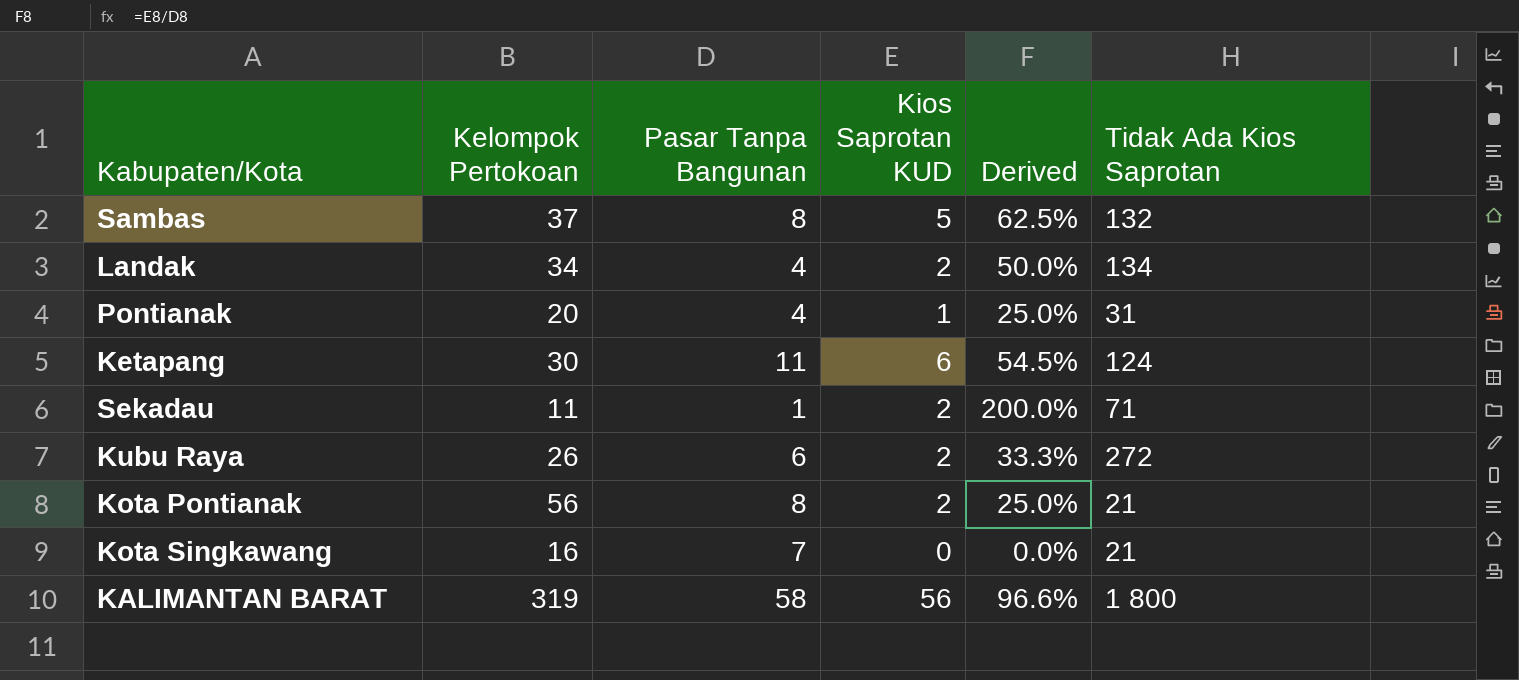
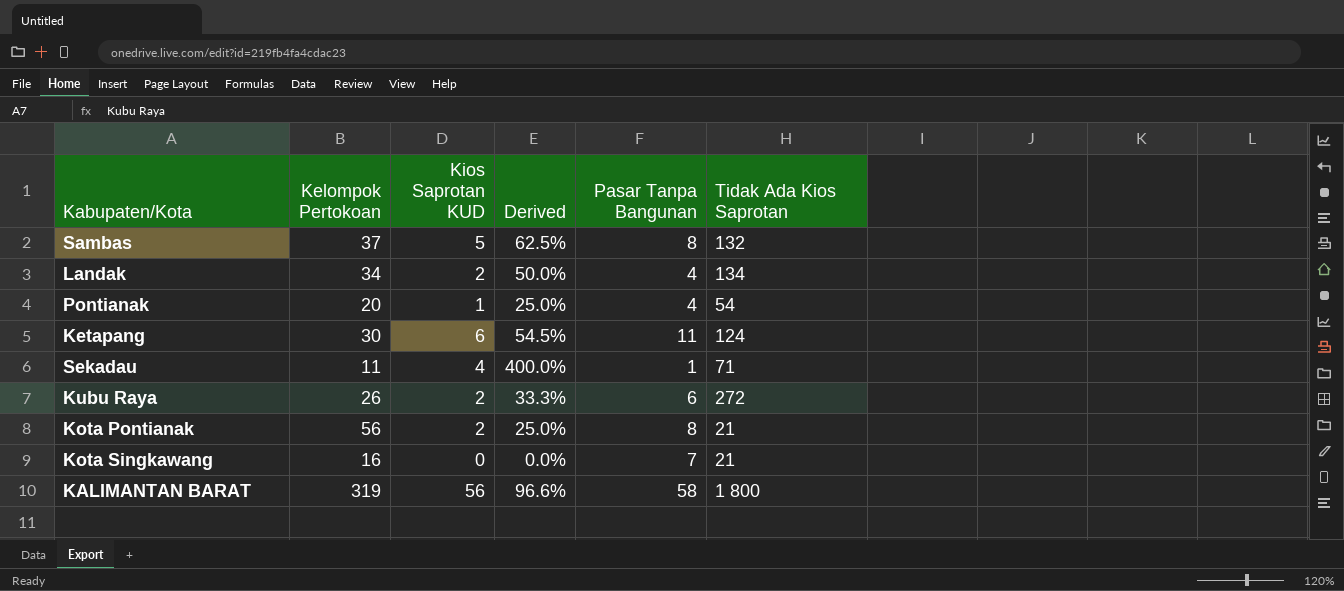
column Pasar Tanpa Bangunan | position: 3 -> 5
Pontianak | Tidak Ada Kios Saprotan: 31 -> 54
Sekadau | Kios Saprotan KUD: 2 -> 4
Sekadau | Derived: 200.0% -> 400.0%

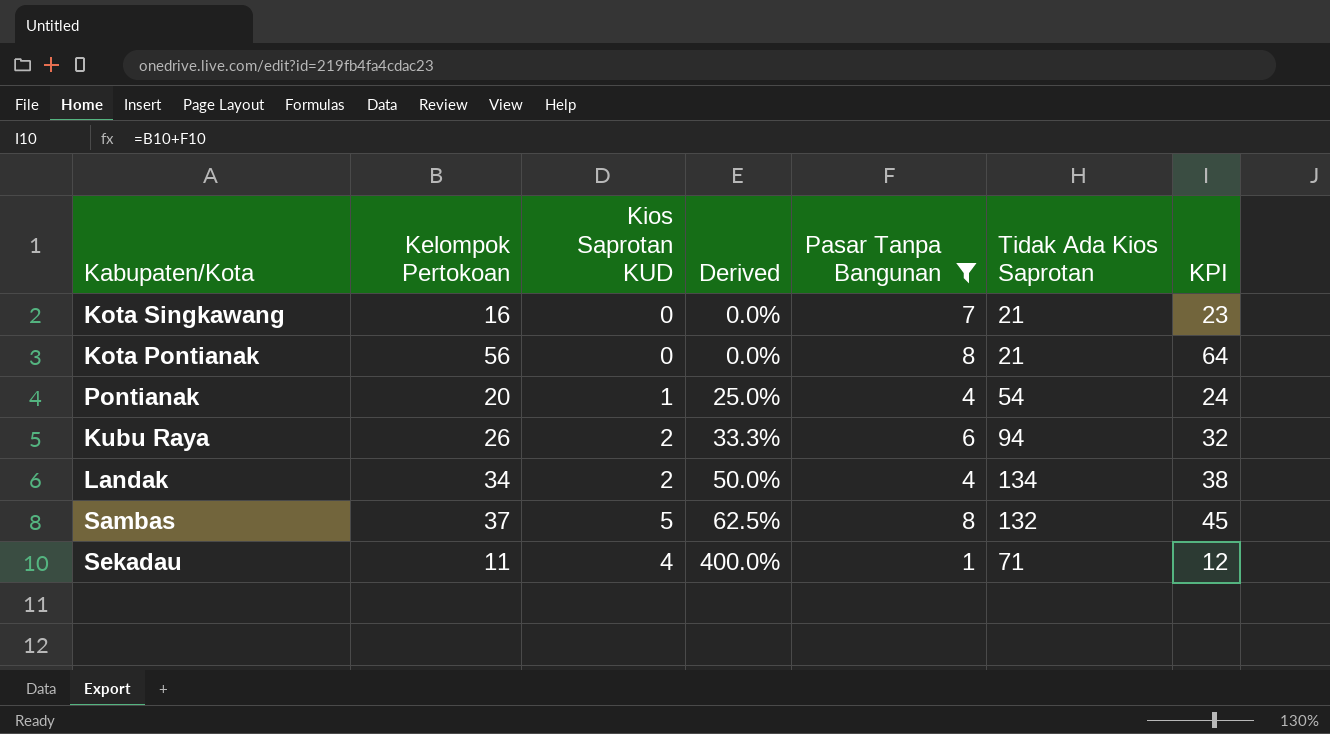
filter: none -> Pasar Tanpa Bangunan <= 8
row order: none -> Derived ascending
column KPI | formula: none -> [Kelompok Pertokoan] + [Pasar Tanpa Bangunan]
Kota Pontianak | Kios Saprotan KUD: 2 -> 0
Kota Pontianak | Derived: 25.0% -> 0.0%
Kubu Raya | Tidak Ada Kios Saprotan: 272 -> 94

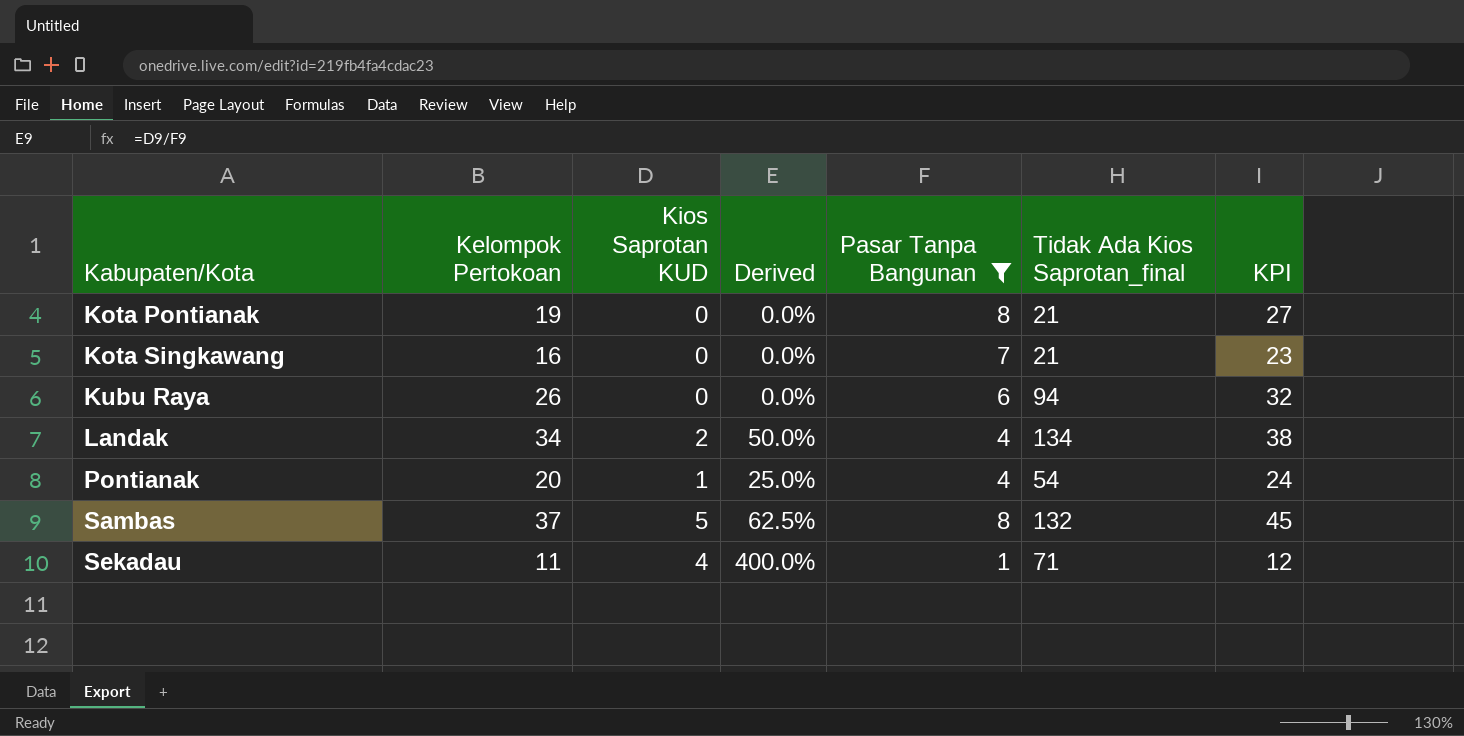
row order: Derived ascending -> Kabupaten/Kota ascending
column name: Tidak Ada Kios Saprotan -> Tidak Ada Kios Saprotan_final
Kota Pontianak | Kelompok Pertokoan: 56 -> 19
Kota Pontianak | KPI: 64 -> 27
Kubu Raya | Kios Saprotan KUD: 2 -> 0
Kubu Raya | Derived: 33.3% -> 0.0%

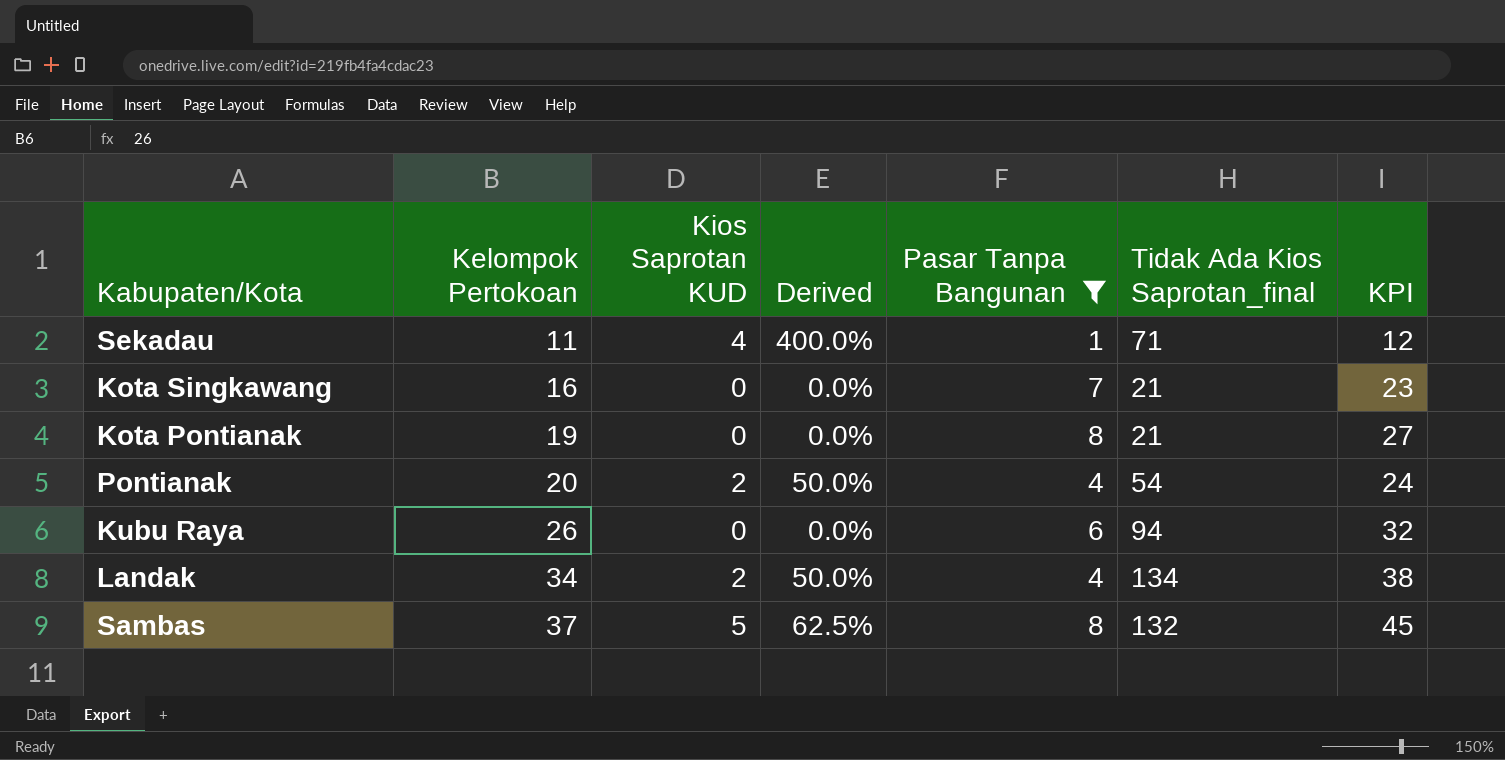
row order: Kabupaten/Kota ascending -> Kelompok Pertokoan ascending
Pontianak | Kios Saprotan KUD: 1 -> 2
Pontianak | Derived: 25.0% -> 50.0%

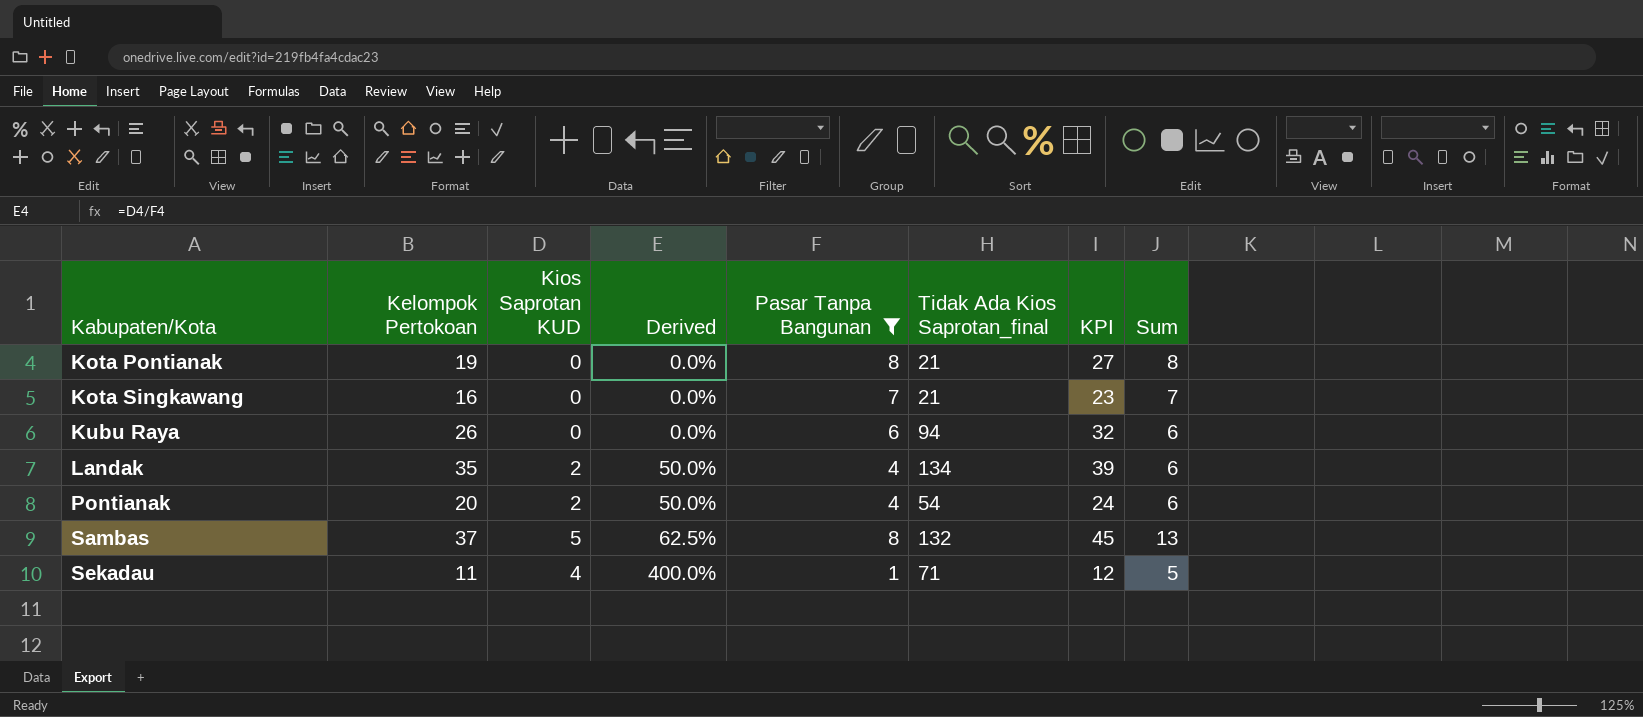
row order: Kelompok Pertokoan ascending -> Kabupaten/Kota ascending
column Sum | formula: none -> [Kios Saprotan KUD] + [Pasar Tanpa Bangunan]
Landak | Kelompok Pertokoan: 34 -> 35
Landak | KPI: 38 -> 39

